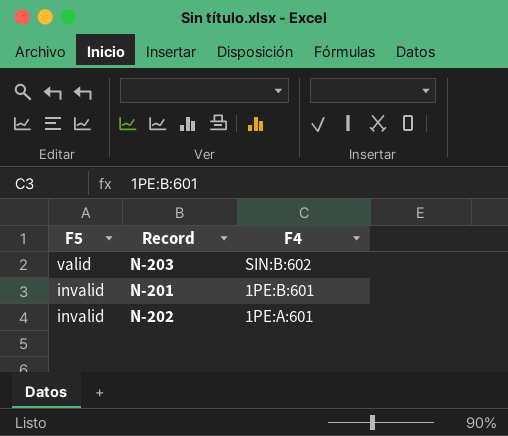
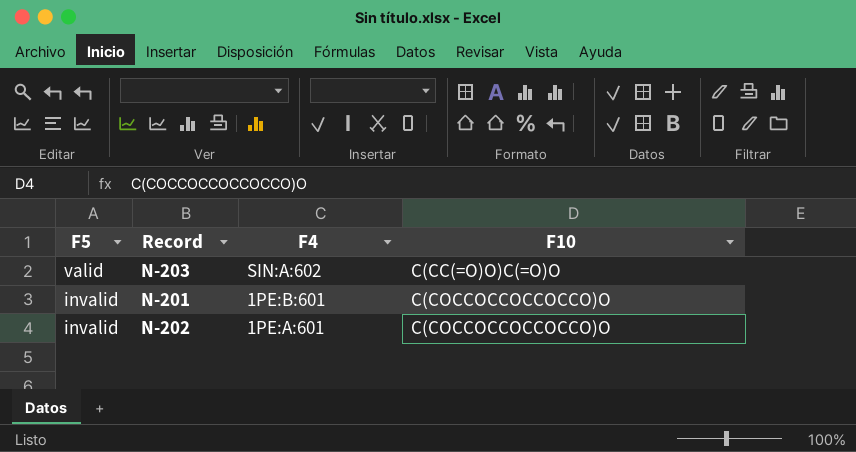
column F10 | position: none -> 4
N-203 | F4: SIN:B:602 -> SIN:A:602

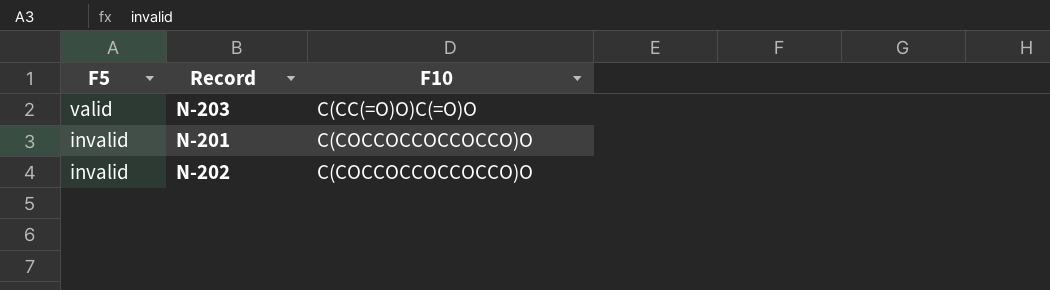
column F4 | position: 3 -> none

